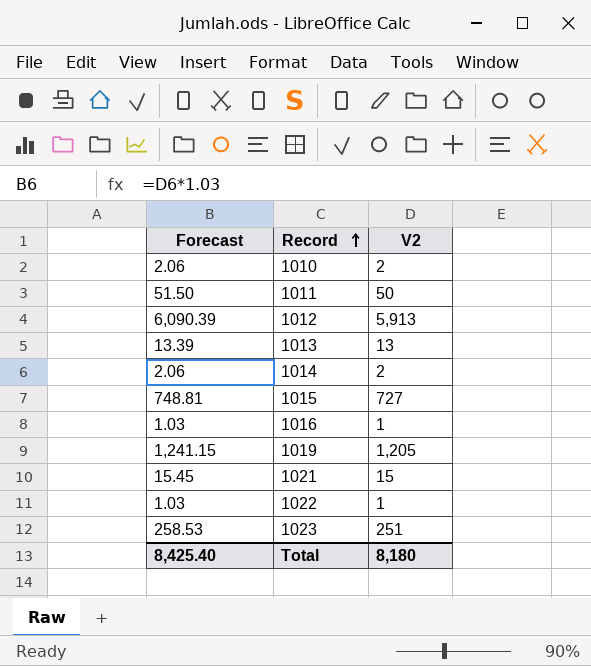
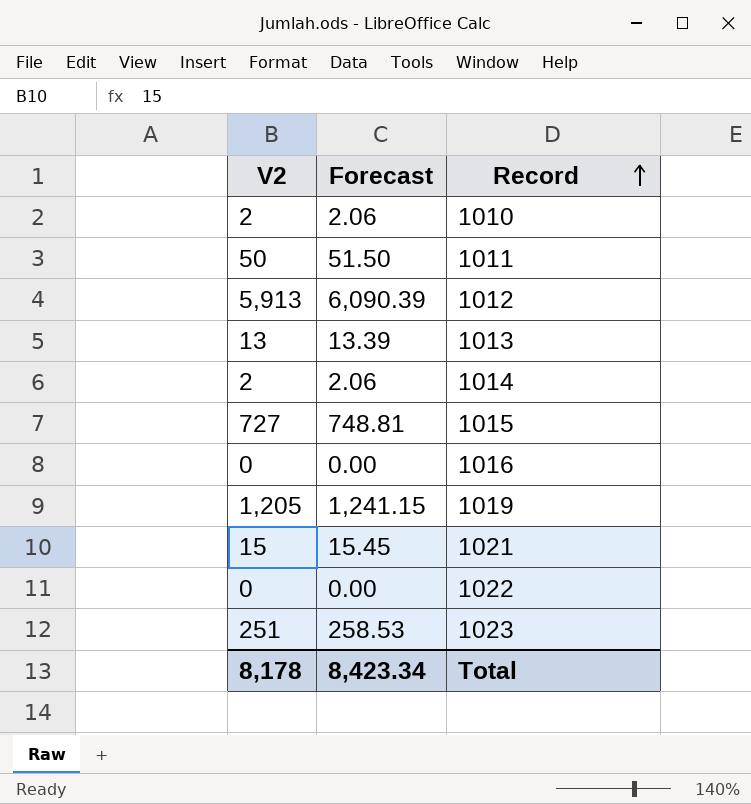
column V2 | position: 3 -> 1
1016 | V2: 1 -> 0
1016 | Forecast: 1.03 -> 0.00
1022 | V2: 1 -> 0
1022 | Forecast: 1.03 -> 0.00
Total | V2: 8,180 -> 8,178
Total | Forecast: 8,425.40 -> 8,423.34

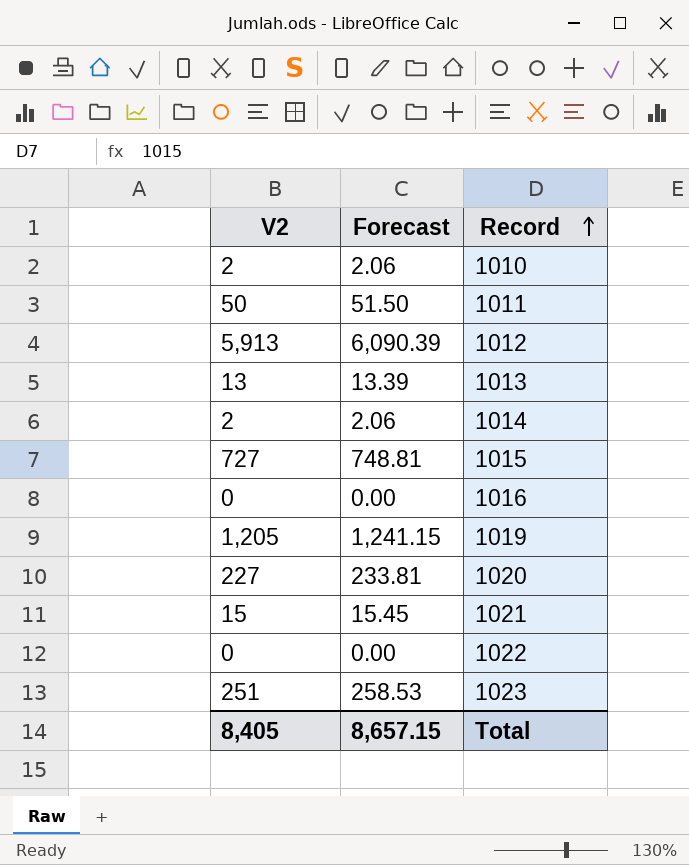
row 1020: none -> 227 | 233.81
Total | V2: 8,178 -> 8,405
Total | Forecast: 8,423.34 -> 8,657.15

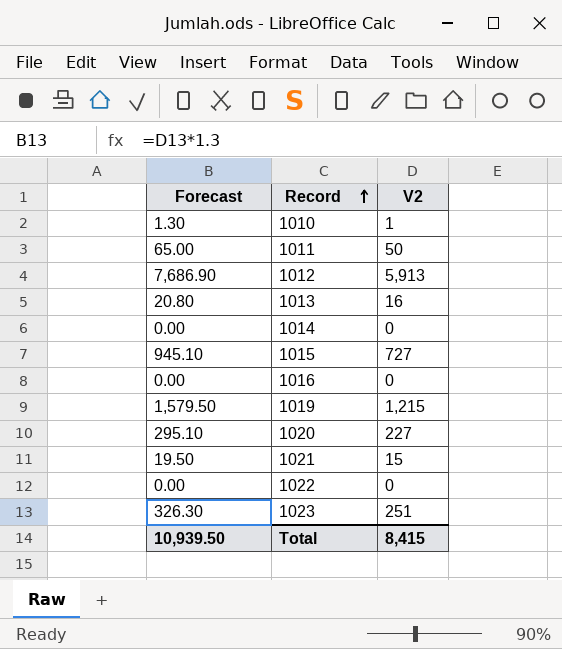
column Forecast | formula: [V2] * 1.03 -> [V2] * 1.3
column V2 | position: 1 -> 3
1010 | V2: 2 -> 1
1013 | V2: 13 -> 16
1014 | V2: 2 -> 0
1019 | V2: 1,205 -> 1,215
Total | Forecast: 8,657.15 -> 10,939.50
Total | V2: 8,405 -> 8,415

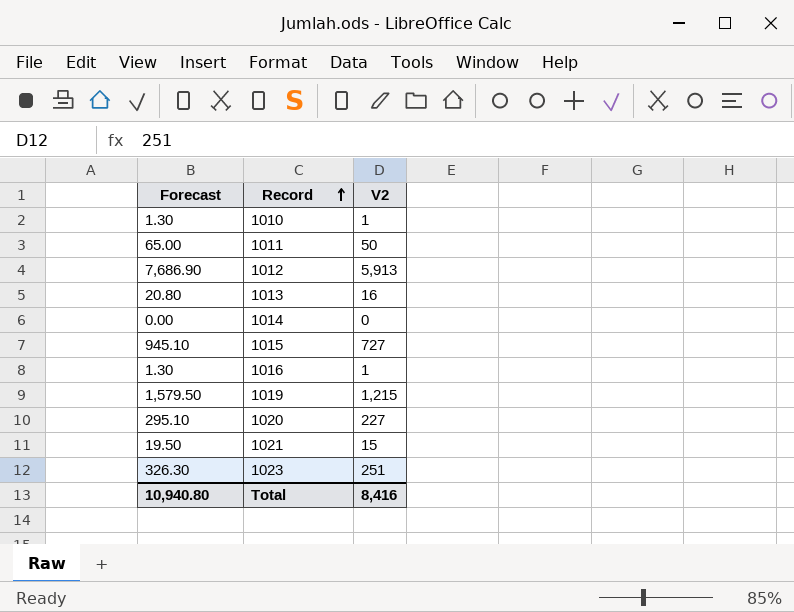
row 1022: 0.00 | 0 -> none
1016 | Forecast: 0.00 -> 1.30
1016 | V2: 0 -> 1
Total | Forecast: 10,939.50 -> 10,940.80
Total | V2: 8,415 -> 8,416

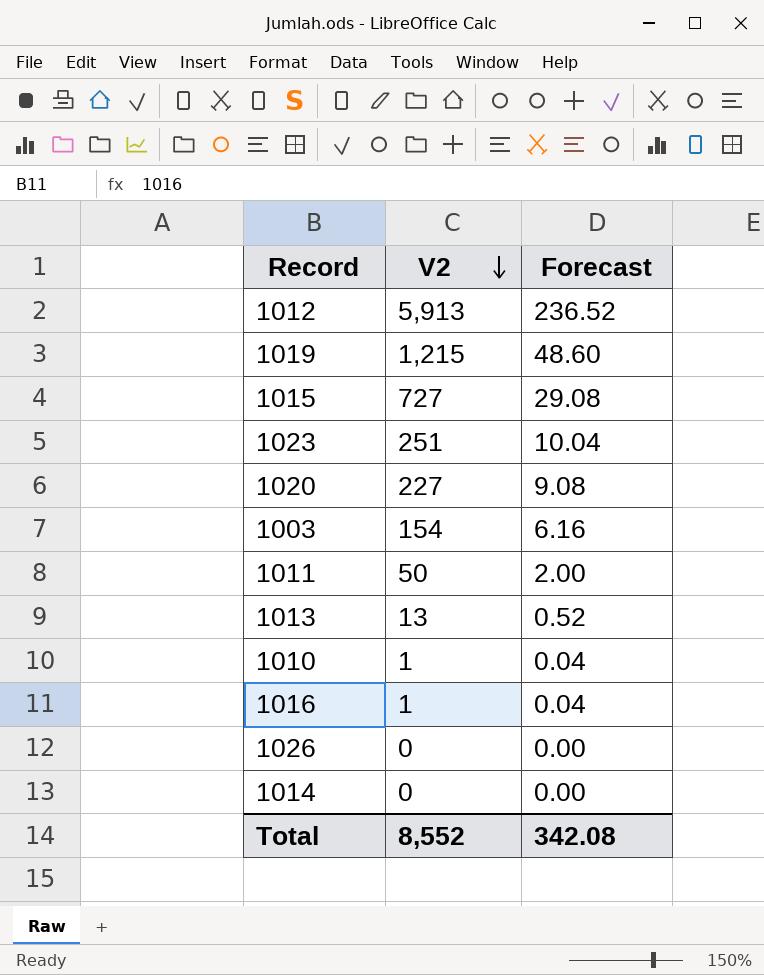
row order: Record ascending -> V2 descending
column Forecast | formula: [V2] * 1.3 -> [V2] * 0.04
column Forecast | position: 1 -> 3
row 1021: 19.50 | 15 -> none
row 1003: none -> 154 | 6.16
1013 | V2: 16 -> 13
row 1026: none -> 0 | 0.00
Total | V2: 8,416 -> 8,552
Total | Forecast: 10,940.80 -> 342.08

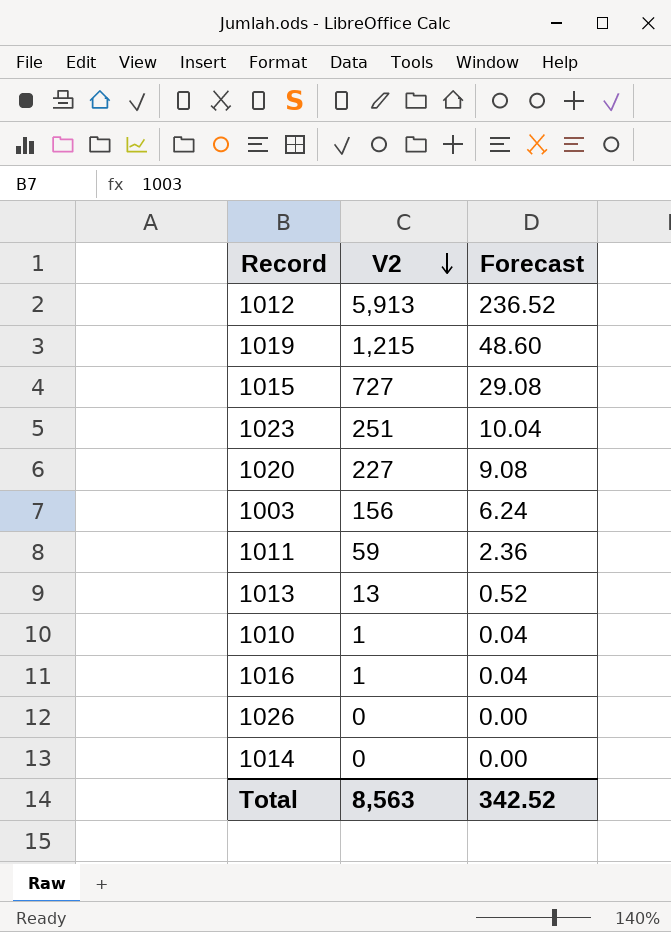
1003 | V2: 154 -> 156
1003 | Forecast: 6.16 -> 6.24
1011 | V2: 50 -> 59
1011 | Forecast: 2.00 -> 2.36
Total | V2: 8,552 -> 8,563
Total | Forecast: 342.08 -> 342.52

